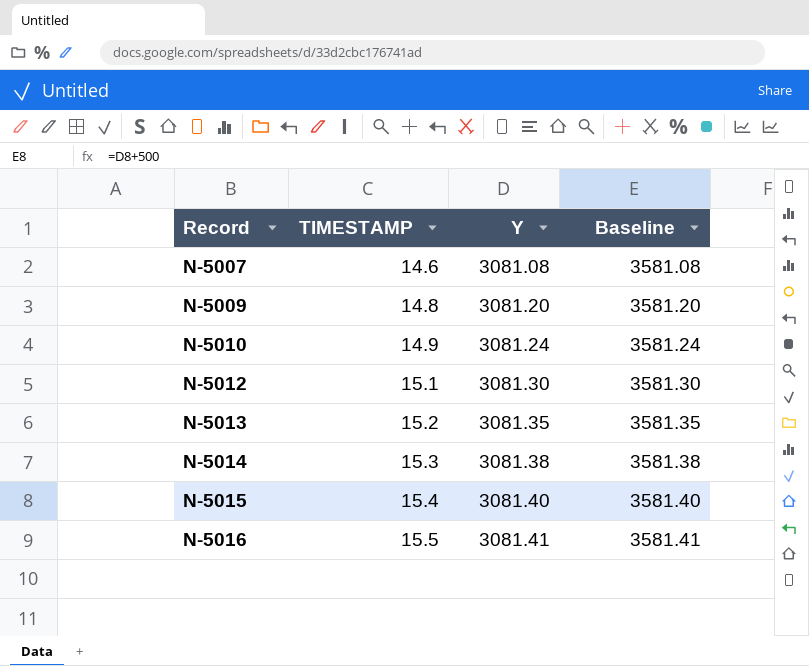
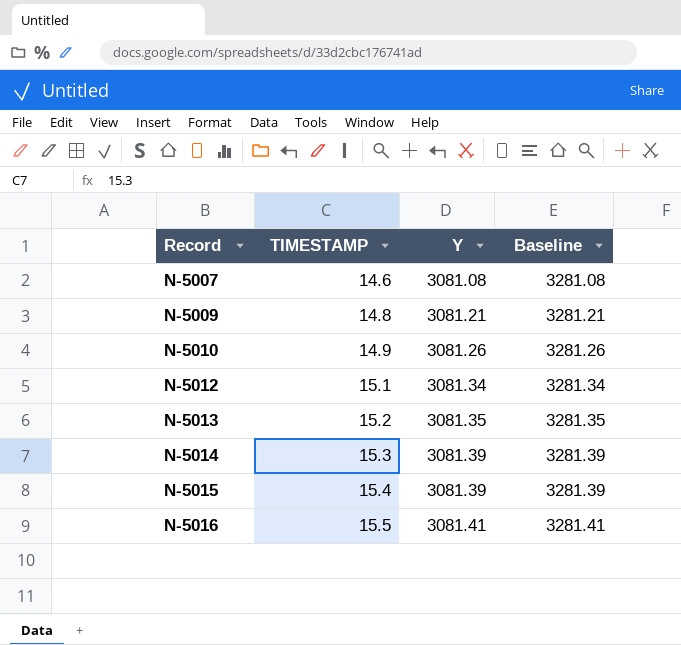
column Baseline | formula: [Y] + 500 -> [Y] + 200
N-5009 | Y: 3081.20 -> 3081.21
N-5010 | Y: 3081.24 -> 3081.26
N-5012 | Y: 3081.30 -> 3081.34
N-5014 | Y: 3081.38 -> 3081.39
N-5015 | Y: 3081.40 -> 3081.39

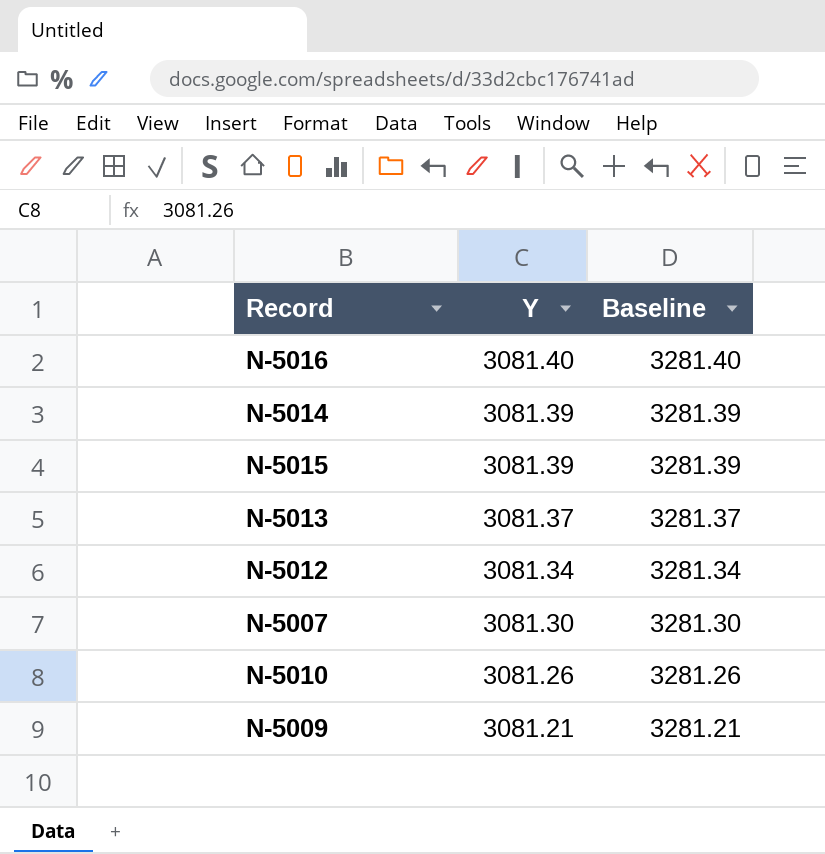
row order: Record ascending -> Y descending
column TIMESTAMP | position: 2 -> none
N-5016 | Y: 3081.41 -> 3081.40
N-5016 | Baseline: 3281.41 -> 3281.40
N-5013 | Y: 3081.35 -> 3081.37
N-5013 | Baseline: 3281.35 -> 3281.37
N-5007 | Y: 3081.08 -> 3081.30
N-5007 | Baseline: 3281.08 -> 3281.30

